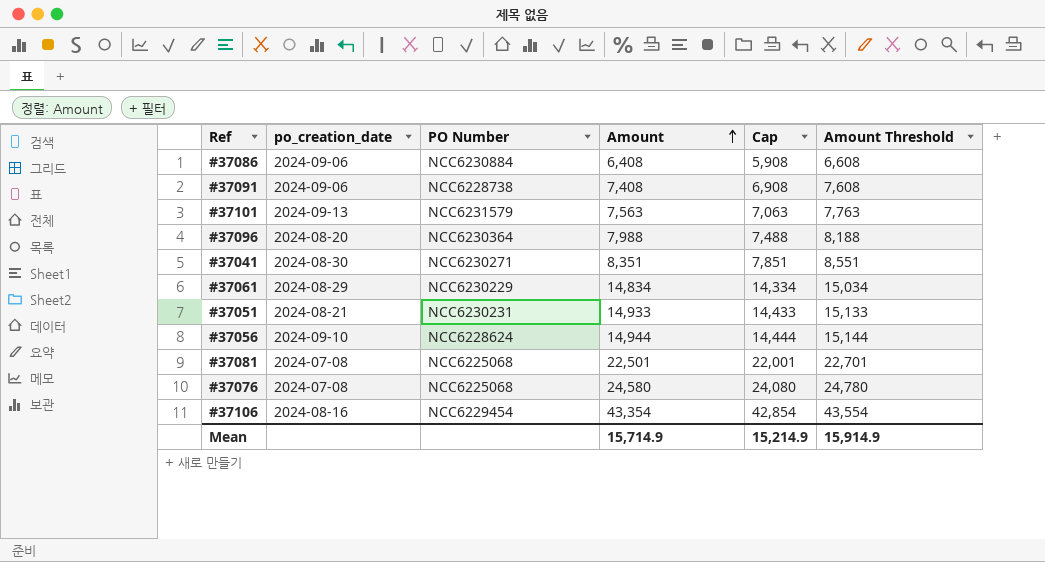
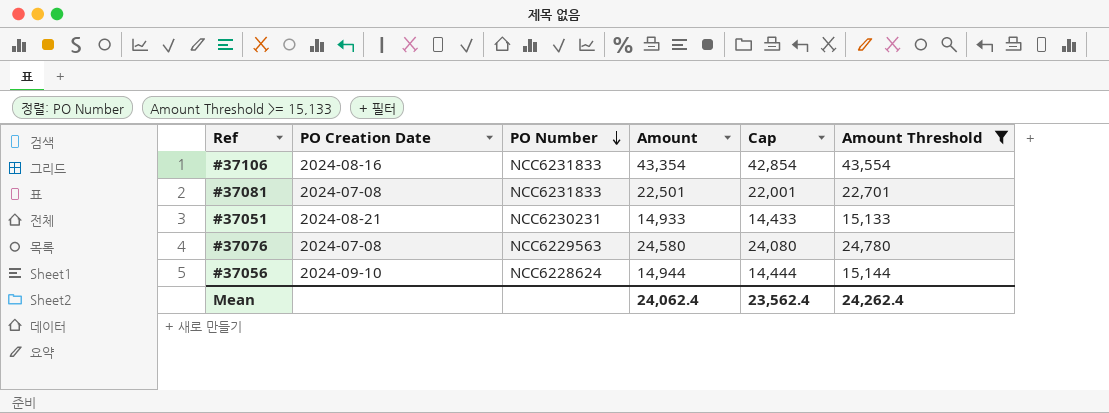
filter: none -> Amount Threshold >= 15,133
row order: Amount ascending -> PO Number descending
column name: po_creation_date -> PO Creation Date
#37106 | PO Number: NCC6229454 -> NCC6231833
#37081 | PO Number: NCC6225068 -> NCC6231833
#37076 | PO Number: NCC6225068 -> NCC6229563
Mean | Amount: 15,714.9 -> 24,062.4
Mean | Cap: 15,214.9 -> 23,562.4
Mean | Amount Threshold: 15,914.9 -> 24,262.4

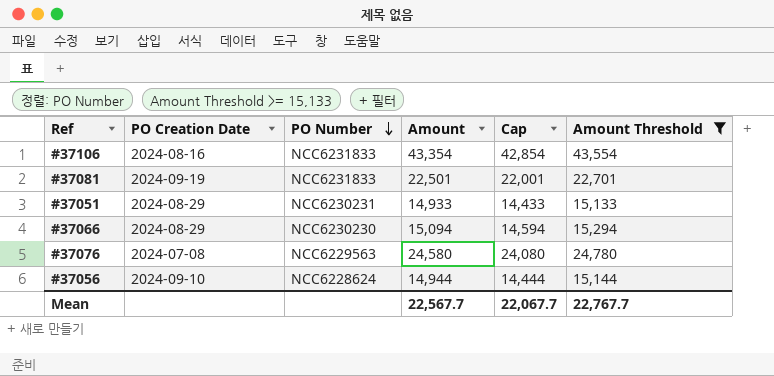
#37081 | PO Creation Date: 2024-07-08 -> 2024-09-19
#37051 | PO Creation Date: 2024-08-21 -> 2024-08-29
row #37066: none -> 2024-08-29 | NCC6230230 | 15,094 | 14,594 | 15,294
Mean | Amount: 24,062.4 -> 22,567.7
Mean | Cap: 23,562.4 -> 22,067.7
Mean | Amount Threshold: 24,262.4 -> 22,767.7

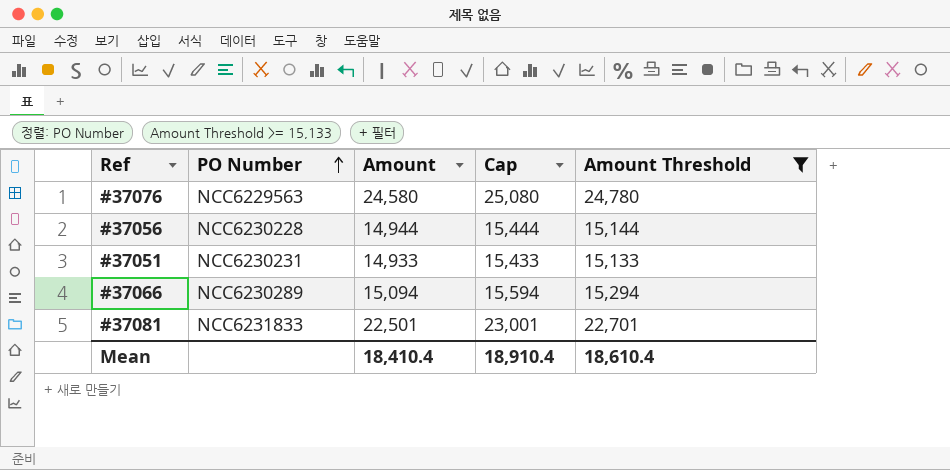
row order: PO Number descending -> PO Number ascending
column PO Creation Date | position: 2 -> none
column Cap | formula: [Amount] - 500 -> [Amount] + 500
row #37106: 2024-08-16 | NCC6231833 | 43,354 | 42,854 | 43,554 -> none
#37056 | PO Number: NCC6228624 -> NCC6230228
#37066 | PO Number: NCC6230230 -> NCC6230289
Mean | Amount: 22,567.7 -> 18,410.4
Mean | Cap: 22,067.7 -> 18,910.4
Mean | Amount Threshold: 22,767.7 -> 18,610.4

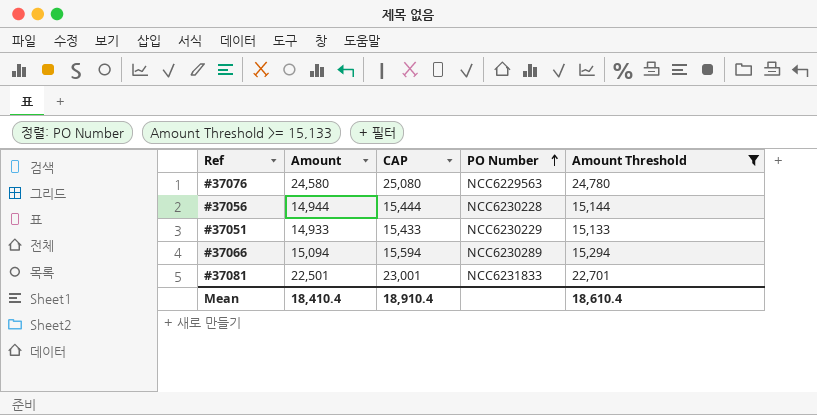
column name: Cap -> CAP
column PO Number | position: 2 -> 4
#37051 | PO Number: NCC6230231 -> NCC6230229

